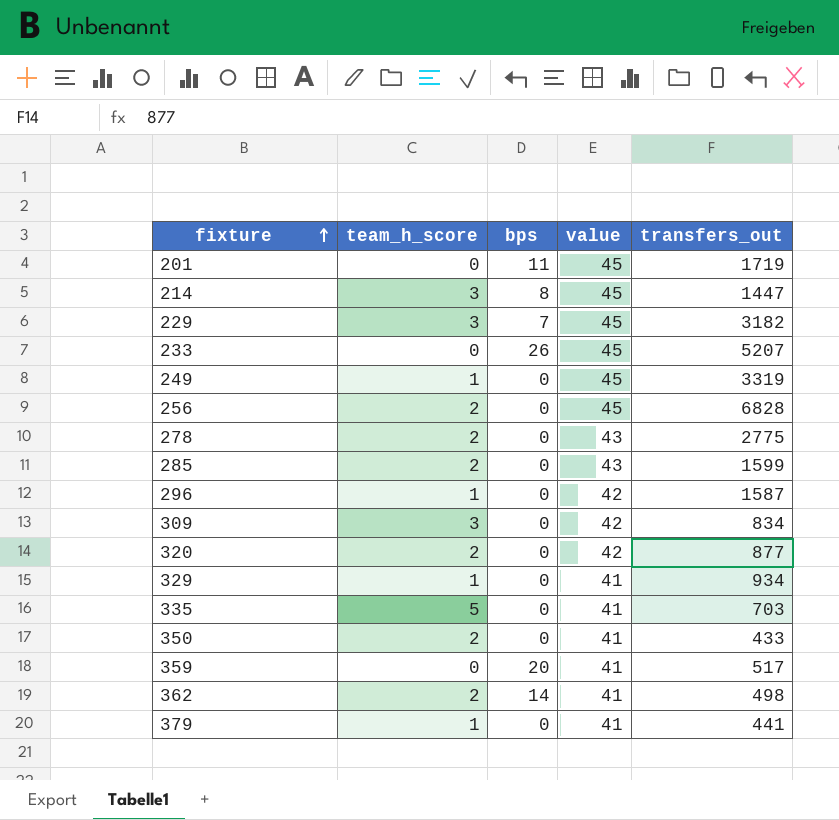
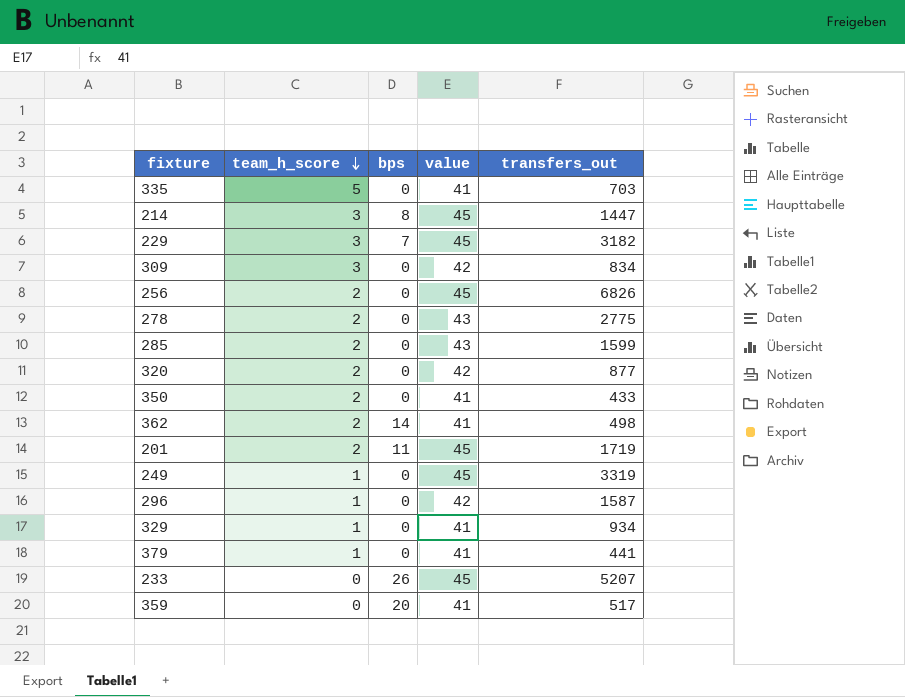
row order: fixture ascending -> team_h_score descending
256 | transfers_out: 6828 -> 6826
201 | team_h_score: 0 -> 2

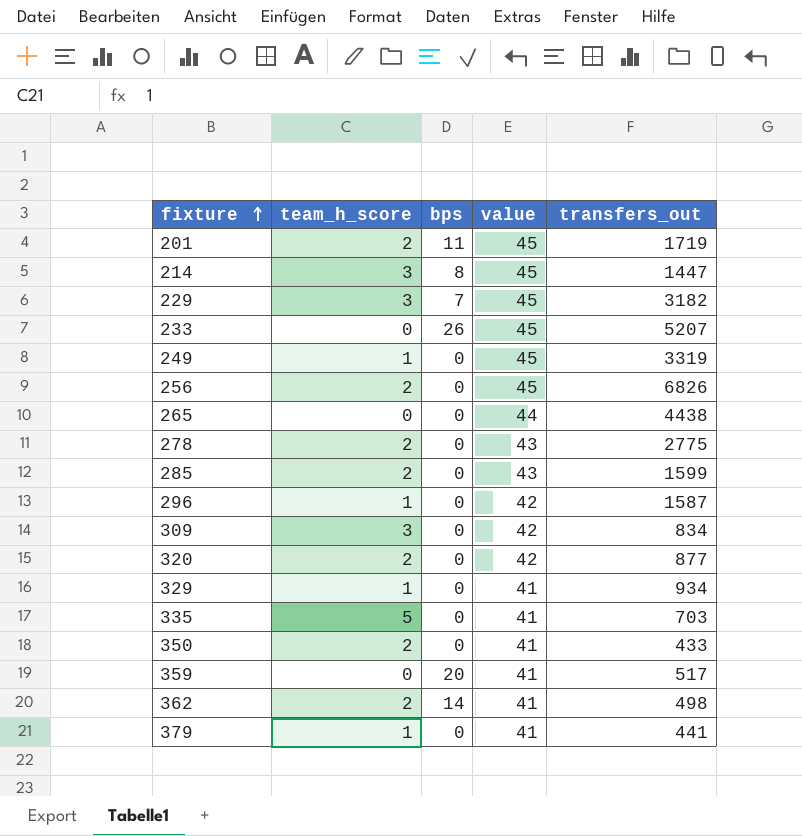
row order: team_h_score descending -> fixture ascending
row 265: none -> 0 | 0 | 44 | 4438

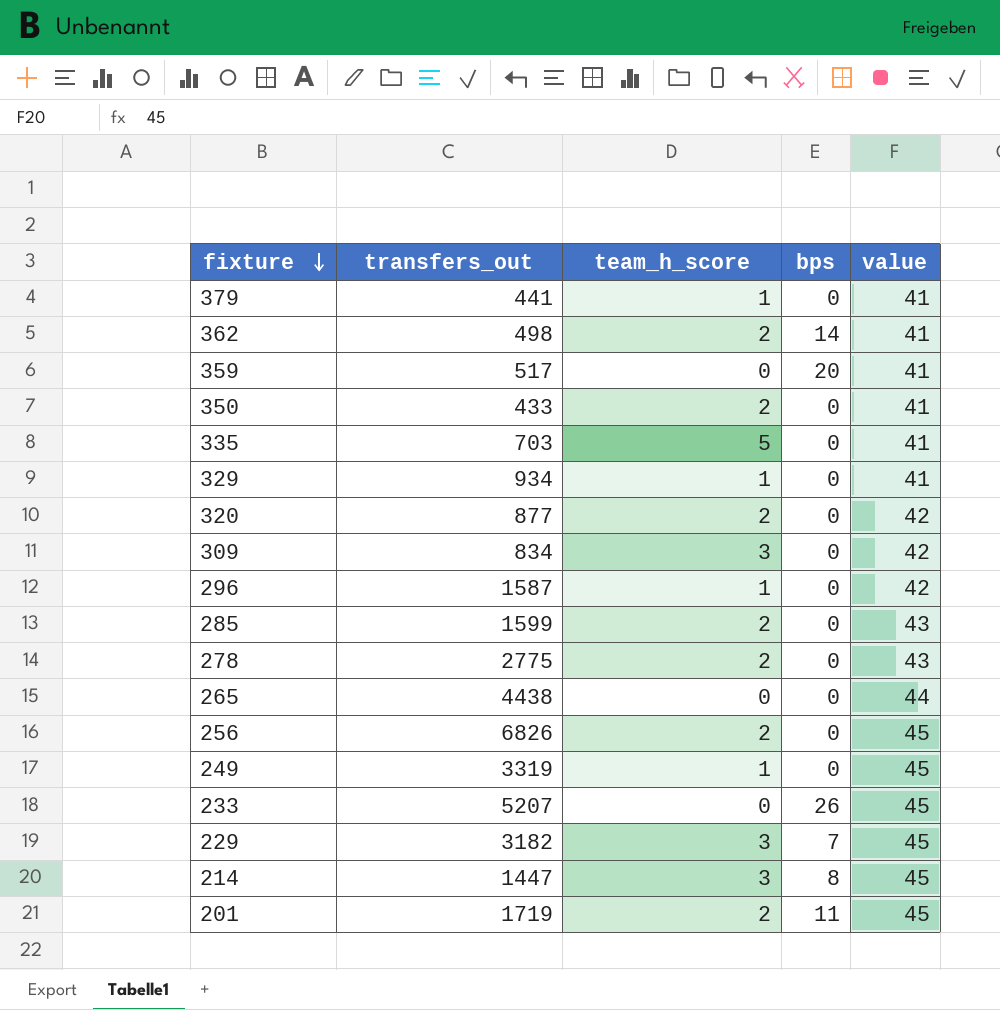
row order: fixture ascending -> fixture descending
column transfers_out | position: 5 -> 2

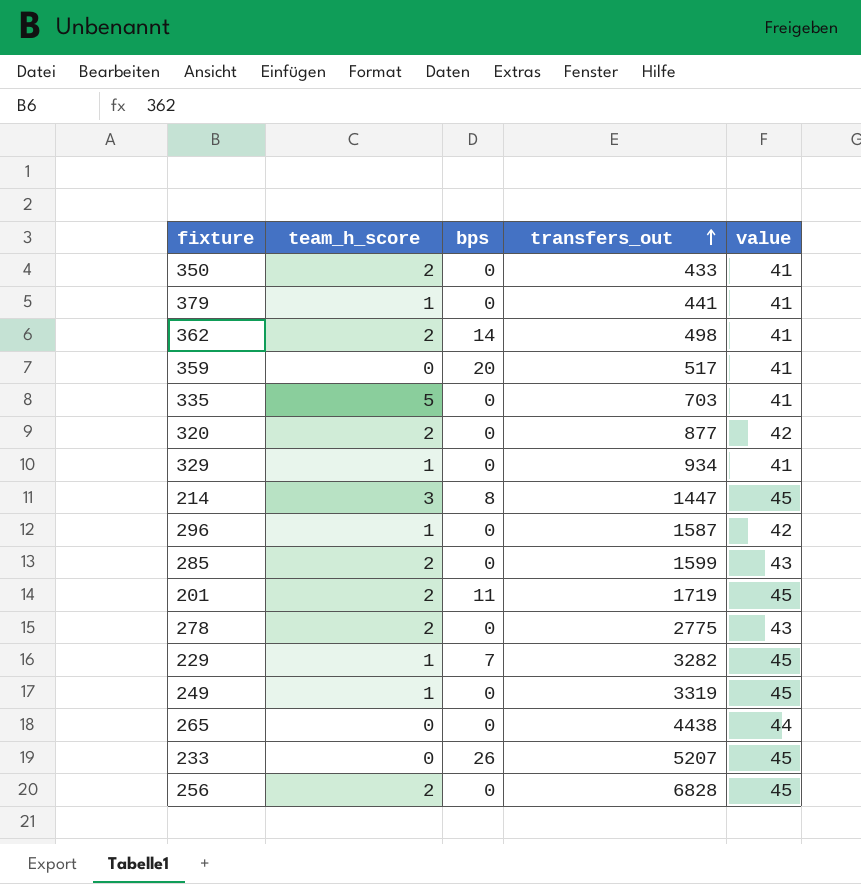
row order: fixture descending -> transfers_out ascending
column transfers_out | position: 2 -> 4
row 309: 834 | 3 | 0 | 42 -> none
229 | team_h_score: 3 -> 1
229 | transfers_out: 3182 -> 3282
256 | transfers_out: 6826 -> 6828

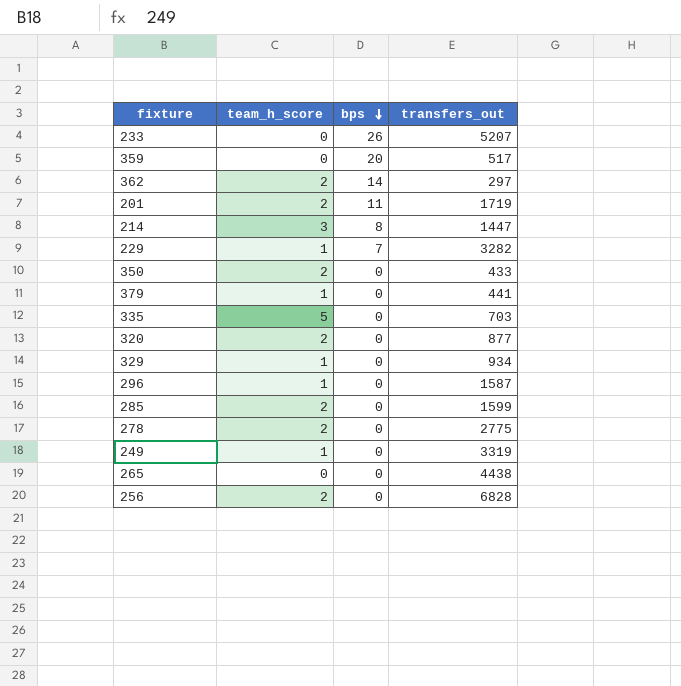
row order: transfers_out ascending -> bps descending
column value | position: 5 -> none
362 | transfers_out: 498 -> 297

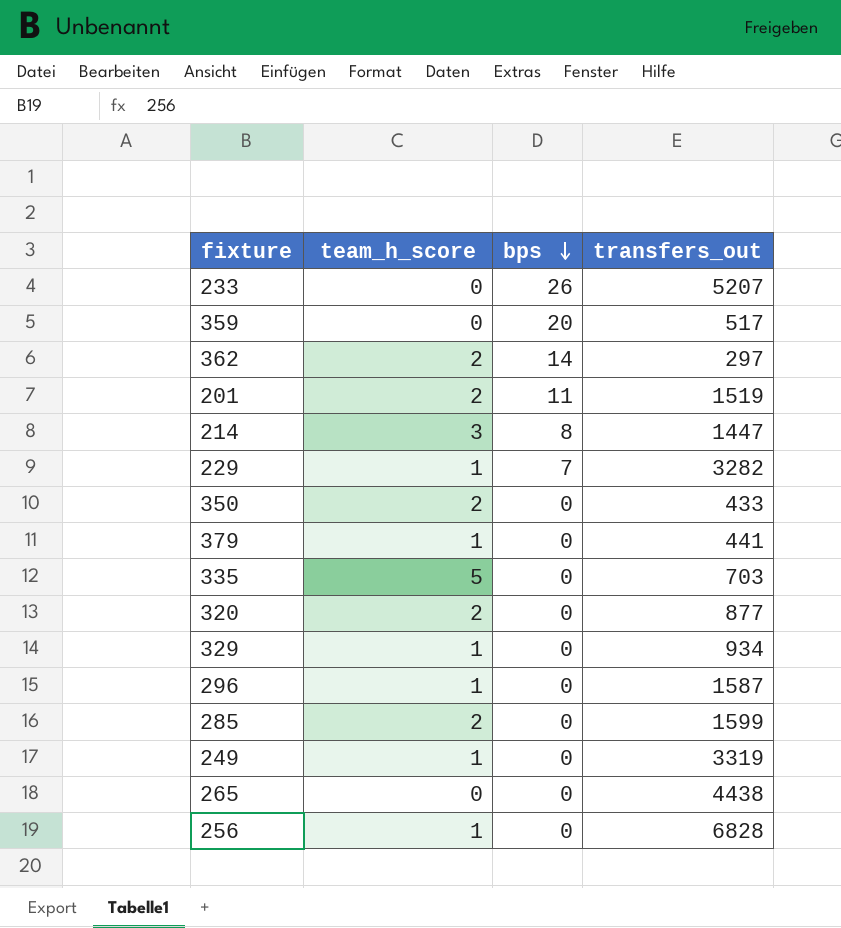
row 278: 2 | 0 | 2775 -> none
201 | transfers_out: 1719 -> 1519
256 | team_h_score: 2 -> 1

